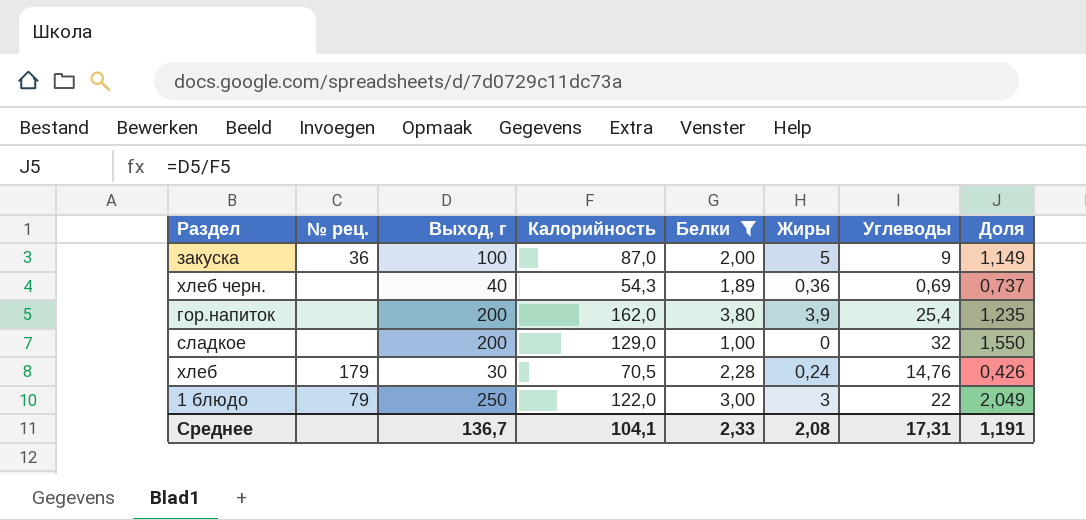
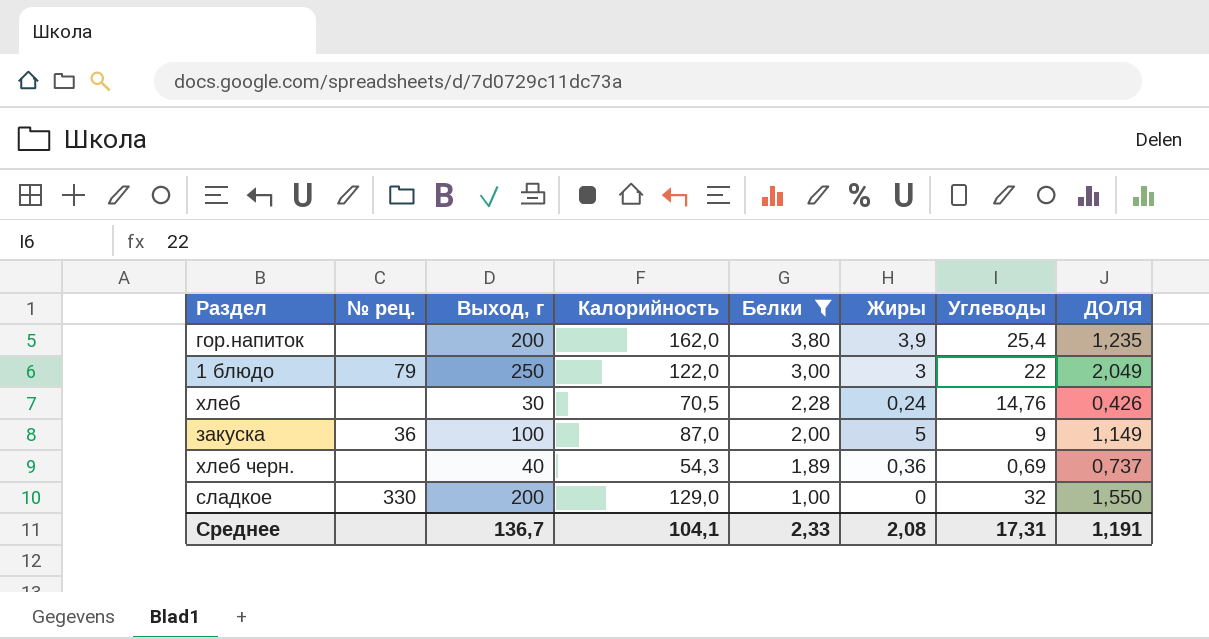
row order: none -> Белки descending
column name: Доля -> ДОЛЯ
хлеб | № рец.: 179 -> none
сладкое | № рец.: none -> 330

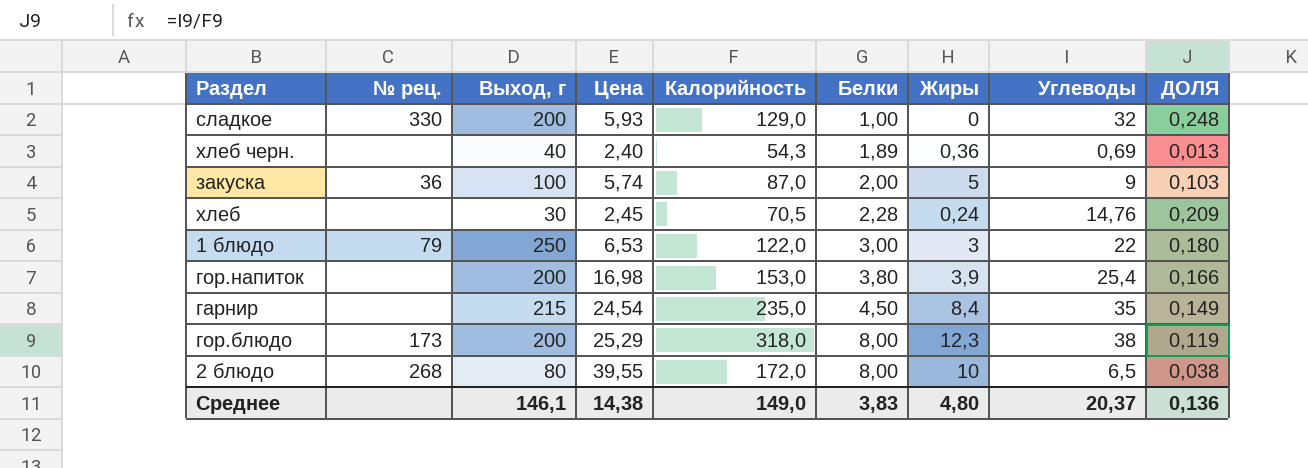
filter: Белки <= 3,80 -> none
row order: Белки descending -> Белки ascending
column Цена | position: none -> 4
column ДОЛЯ | formula: [Выход, г] / [Калорийность] -> [Углеводы] / [Калорийность]
гор.напиток | Калорийность: 162,0 -> 153,0
Среднее | Выход, г: 136,7 -> 146,1
Среднее | Калорийность: 104,1 -> 149,0
Среднее | Белки: 2,33 -> 3,83
Среднее | Жиры: 2,08 -> 4,80
Среднее | Углеводы: 17,31 -> 20,37
Среднее | ДОЛЯ: 1,191 -> 0,136

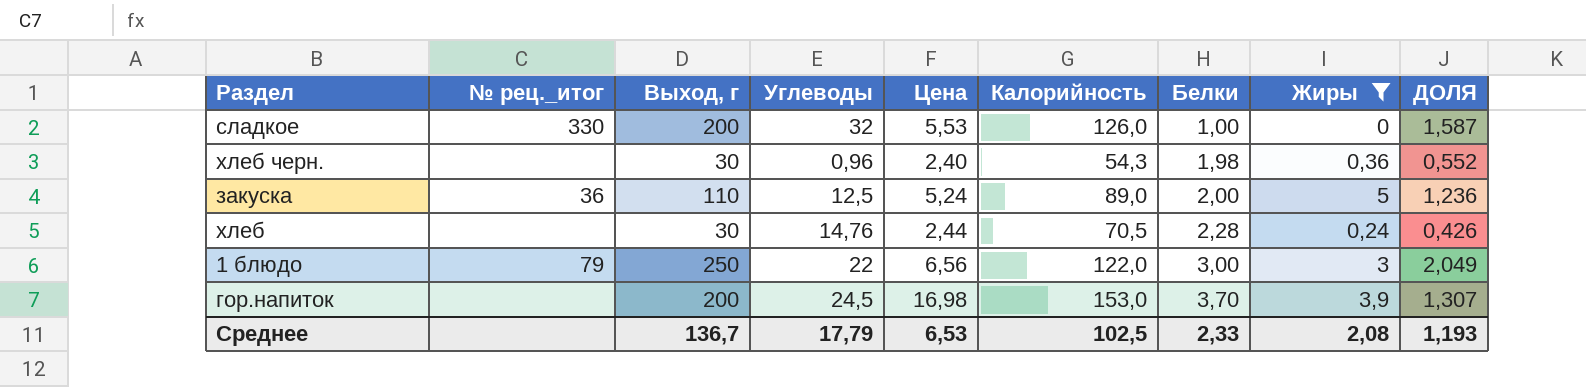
filter: none -> Жиры <= 5
column name: № рец. -> № рец._итог
column Углеводы | position: 8 -> 4
column ДОЛЯ | formula: [Углеводы] / [Калорийность] -> [Выход, г] / [Калорийность]
сладкое | Цена: 5,93 -> 5,53
сладкое | Калорийность: 129,0 -> 126,0
хлеб черн. | Выход, г: 40 -> 30
хлеб черн. | Углеводы: 0,69 -> 0,96
хлеб черн. | Белки: 1,89 -> 1,98
закуска | Выход, г: 100 -> 110
закуска | Углеводы: 9 -> 12,5
закуска | Цена: 5,74 -> 5,24
закуска | Калорийность: 87,0 -> 89,0
хлеб | Цена: 2,45 -> 2,44
1 блюдо | Цена: 6,53 -> 6,56
гор.напиток | Углеводы: 25,4 -> 24,5
гор.напиток | Белки: 3,80 -> 3,70
Среднее | Выход, г: 146,1 -> 136,7
Среднее | Углеводы: 20,37 -> 17,79
Среднее | Цена: 14,38 -> 6,53
Среднее | Калорийность: 149,0 -> 102,5
Среднее | Белки: 3,83 -> 2,33
Среднее | Жиры: 4,80 -> 2,08
Среднее | ДОЛЯ: 0,136 -> 1,193

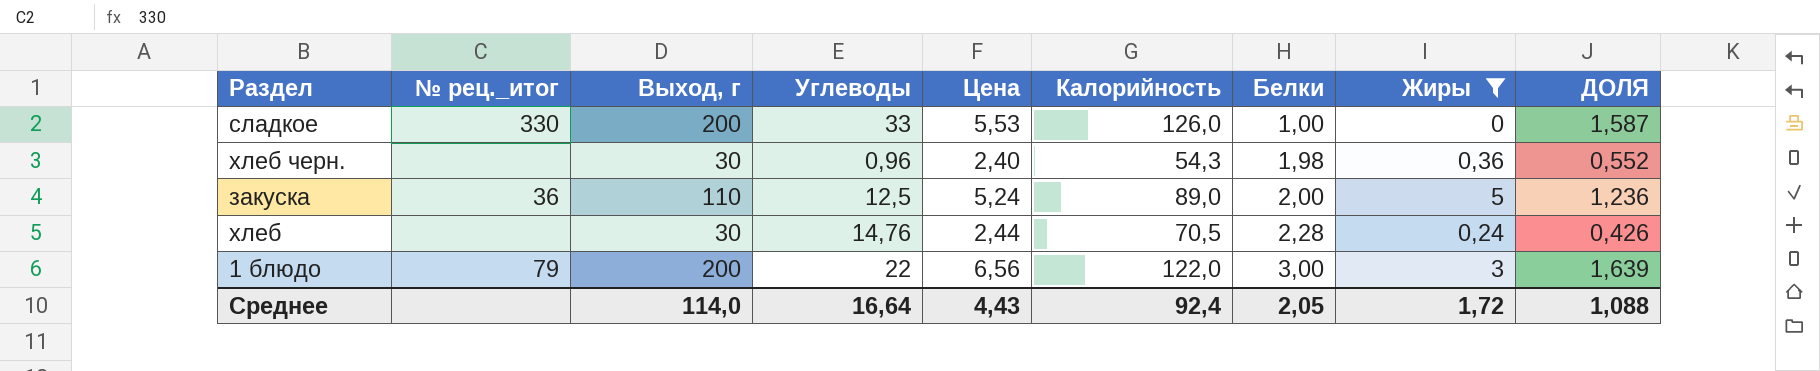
row гор.напиток: none | 200 | 24,5 | 16,98 | 153,0 | 3,70 | 3,9 | 1,307 -> none
сладкое | Углеводы: 32 -> 33
1 блюдо | Выход, г: 250 -> 200
1 блюдо | ДОЛЯ: 2,049 -> 1,639
Среднее | Выход, г: 136,7 -> 114,0
Среднее | Углеводы: 17,79 -> 16,64
Среднее | Цена: 6,53 -> 4,43
Среднее | Калорийность: 102,5 -> 92,4
Среднее | Белки: 2,33 -> 2,05
Среднее | Жиры: 2,08 -> 1,72
Среднее | ДОЛЯ: 1,193 -> 1,088

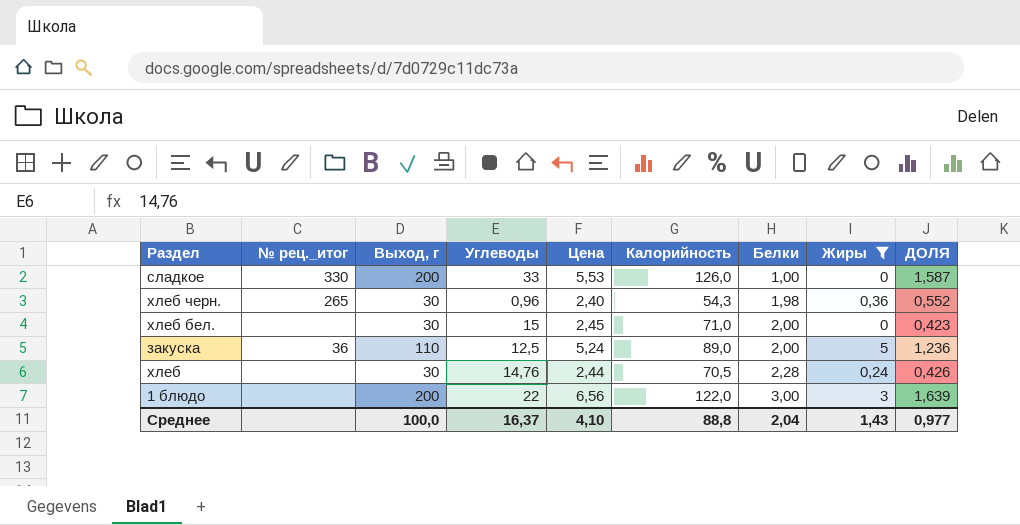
хлеб черн. | № рец._итог: none -> 265
row хлеб бел.: none -> none | 30 | 15 | 2,45 | 71,0 | 2,00 | 0 | 0,423
1 блюдо | № рец._итог: 79 -> none
Среднее | Выход, г: 114,0 -> 100,0
Среднее | Углеводы: 16,64 -> 16,37
Среднее | Цена: 4,43 -> 4,10
Среднее | Калорийность: 92,4 -> 88,8
Среднее | Белки: 2,05 -> 2,04
Среднее | Жиры: 1,72 -> 1,43
Среднее | ДОЛЯ: 1,088 -> 0,977

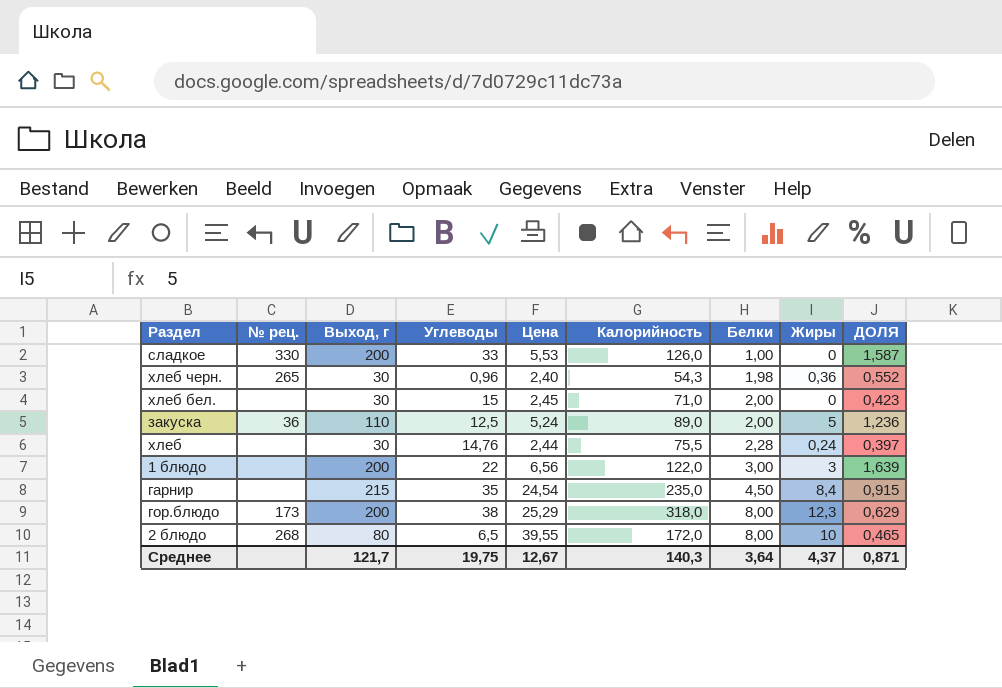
filter: Жиры <= 5 -> none
column name: № рец._итог -> № рец.
хлеб | Калорийность: 70,5 -> 75,5
хлеб | ДОЛЯ: 0,426 -> 0,397
Среднее | Выход, г: 100,0 -> 121,7
Среднее | Углеводы: 16,37 -> 19,75
Среднее | Цена: 4,10 -> 12,67
Среднее | Калорийность: 88,8 -> 140,3
Среднее | Белки: 2,04 -> 3,64
Среднее | Жиры: 1,43 -> 4,37
Среднее | ДОЛЯ: 0,977 -> 0,871

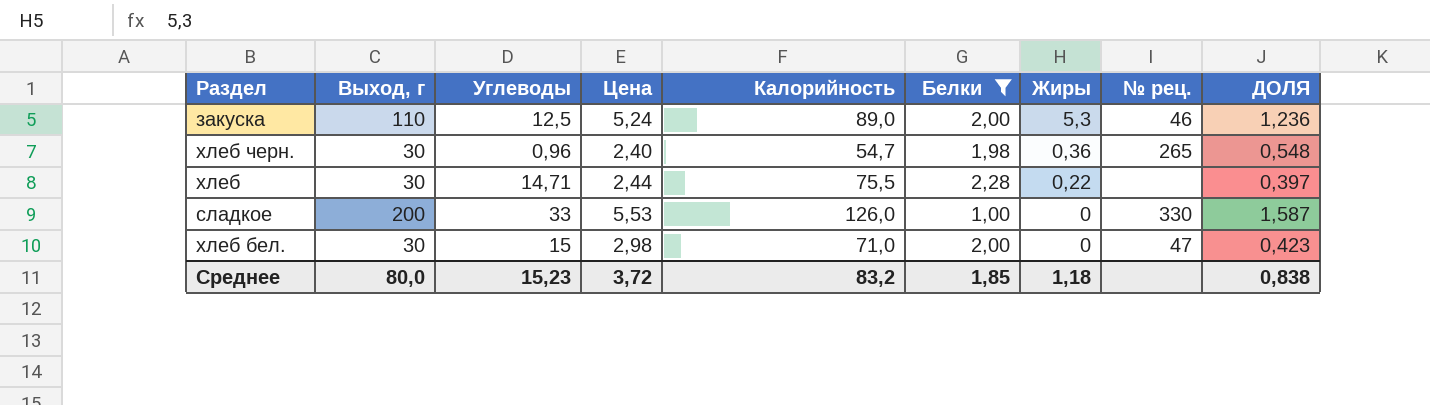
filter: none -> Белки <= 2,28
row order: Белки ascending -> Жиры descending
column № рец. | position: 2 -> 8
закуска | Жиры: 5 -> 5,3
закуска | № рец.: 36 -> 46
хлеб черн. | Калорийность: 54,3 -> 54,7
хлеб черн. | ДОЛЯ: 0,552 -> 0,548
хлеб | Углеводы: 14,76 -> 14,71
хлеб | Жиры: 0,24 -> 0,22
хлеб бел. | Цена: 2,45 -> 2,98
хлеб бел. | № рец.: none -> 47
Среднее | Выход, г: 121,7 -> 80,0
Среднее | Углеводы: 19,75 -> 15,23
Среднее | Цена: 12,67 -> 3,72
Среднее | Калорийность: 140,3 -> 83,2
Среднее | Белки: 3,64 -> 1,85
Среднее | Жиры: 4,37 -> 1,18
Среднее | ДОЛЯ: 0,871 -> 0,838

